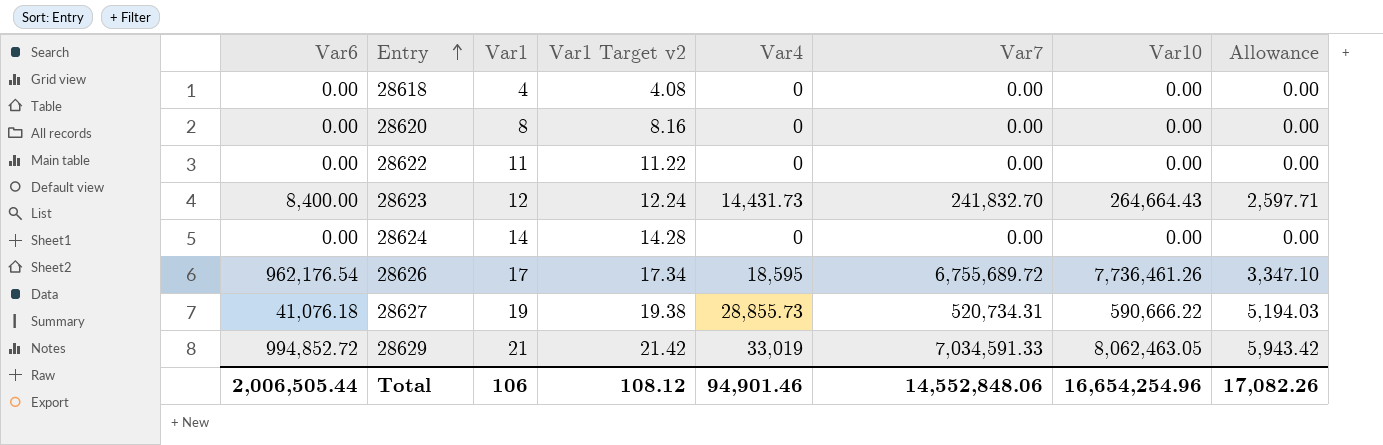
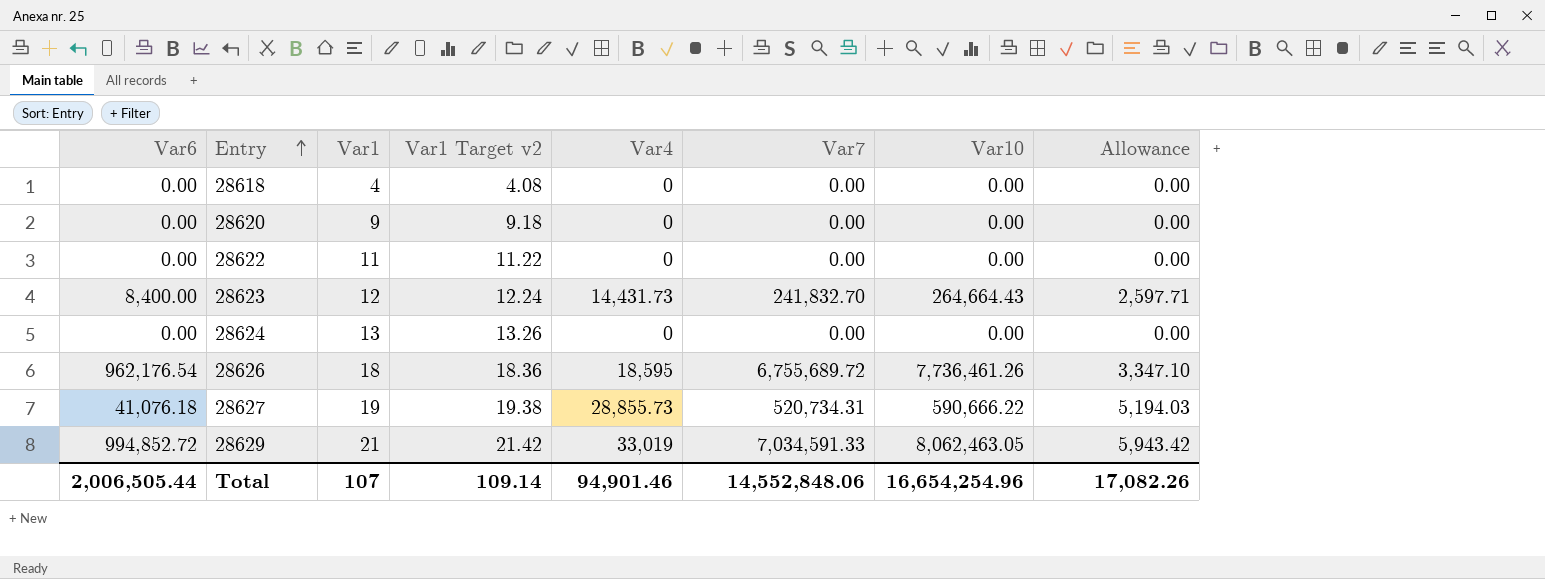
28620 | Var1: 8 -> 9
28620 | Var1 Target v2: 8.16 -> 9.18
28624 | Var1: 14 -> 13
28624 | Var1 Target v2: 14.28 -> 13.26
28626 | Var1: 17 -> 18
28626 | Var1 Target v2: 17.34 -> 18.36
Total | Var1: 106 -> 107
Total | Var1 Target v2: 108.12 -> 109.14

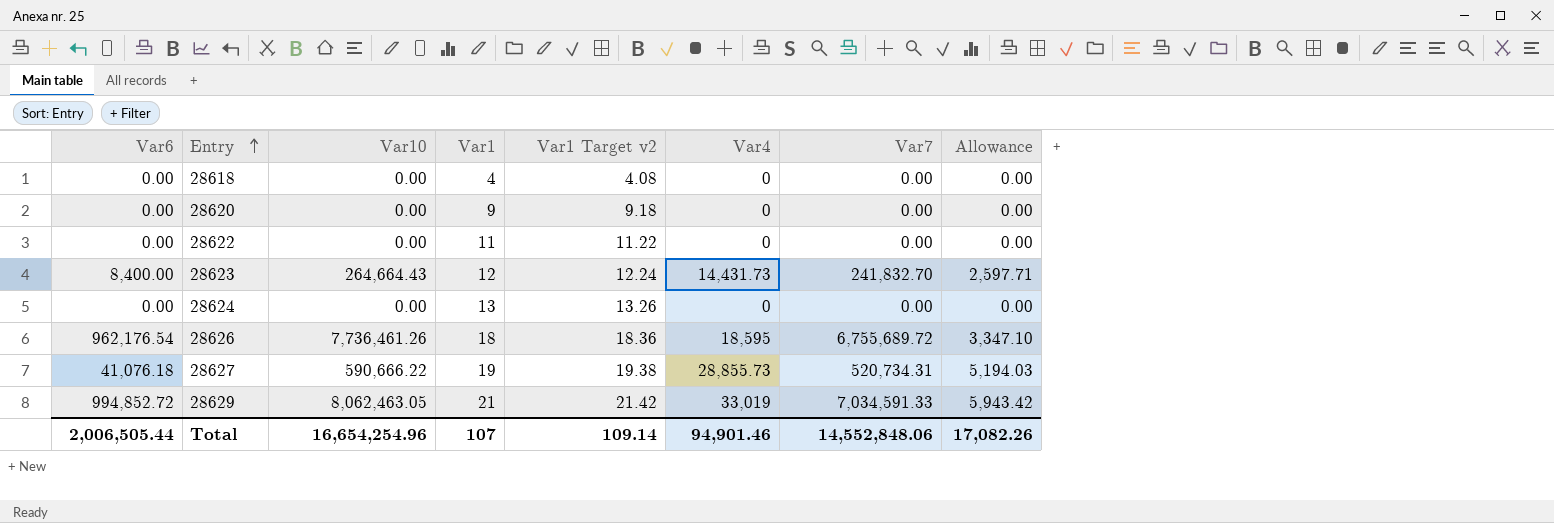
column Var10 | position: 7 -> 3

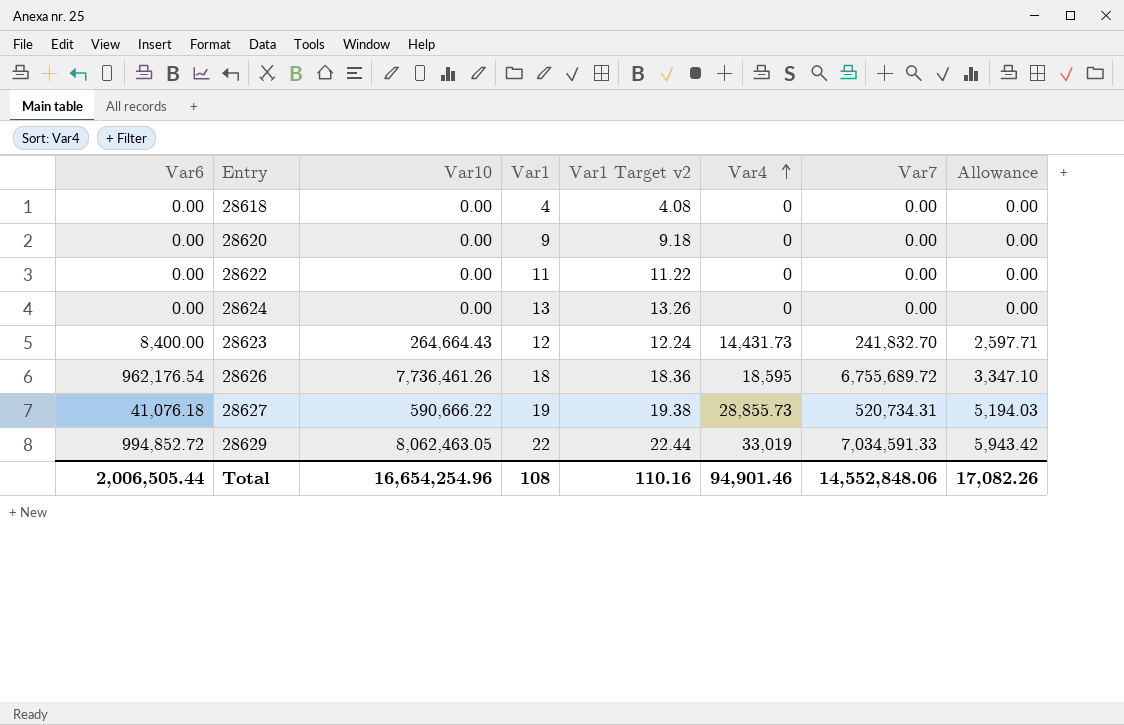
row order: Entry ascending -> Var4 ascending
28629 | Var1: 21 -> 22
28629 | Var1 Target v2: 21.42 -> 22.44
Total | Var1: 107 -> 108
Total | Var1 Target v2: 109.14 -> 110.16

